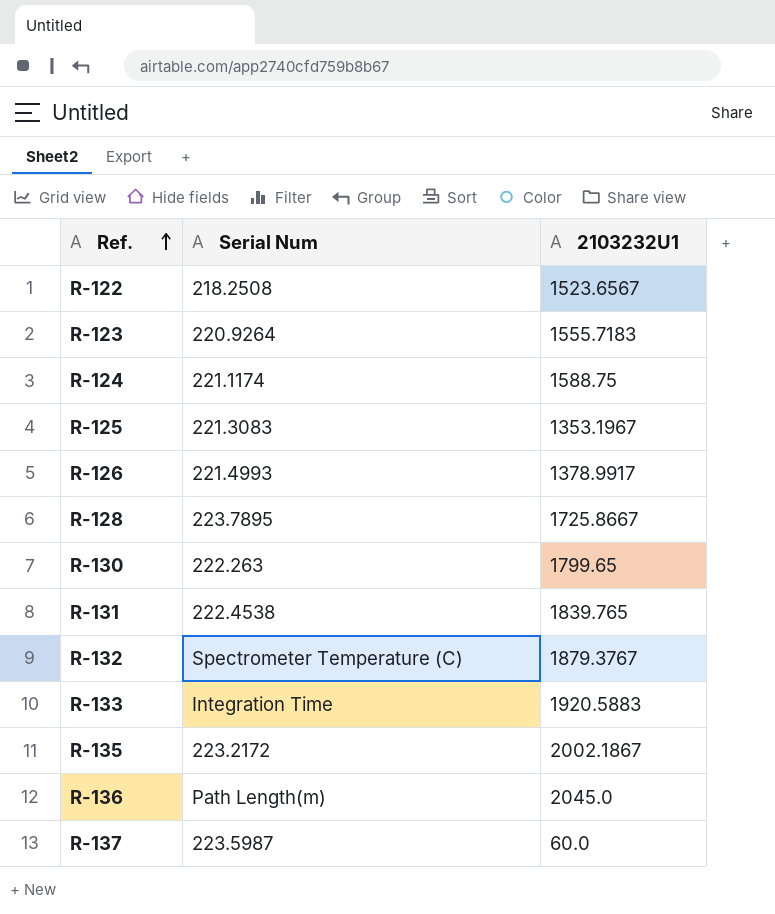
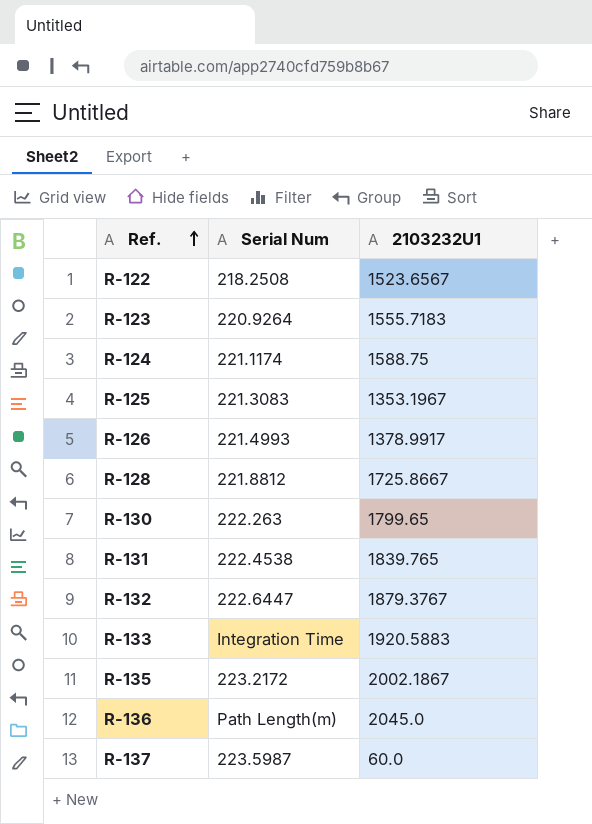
R-128 | Serial Num: 223.7895 -> 221.8812
R-132 | Serial Num: Spectrometer Temperature (C) -> 222.6447

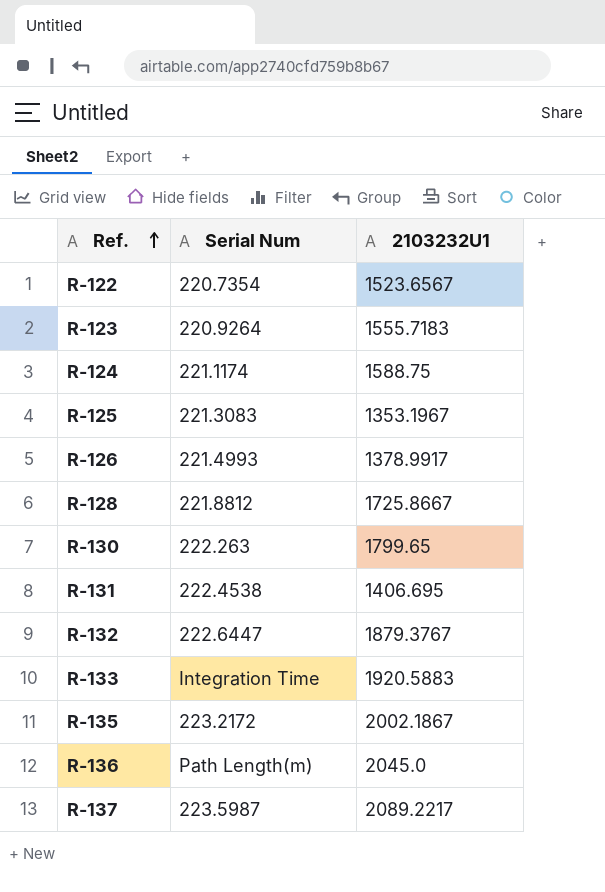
R-122 | Serial Num: 218.2508 -> 220.7354
R-131 | 2103232U1: 1839.765 -> 1406.695
R-137 | 2103232U1: 60.0 -> 2089.2217

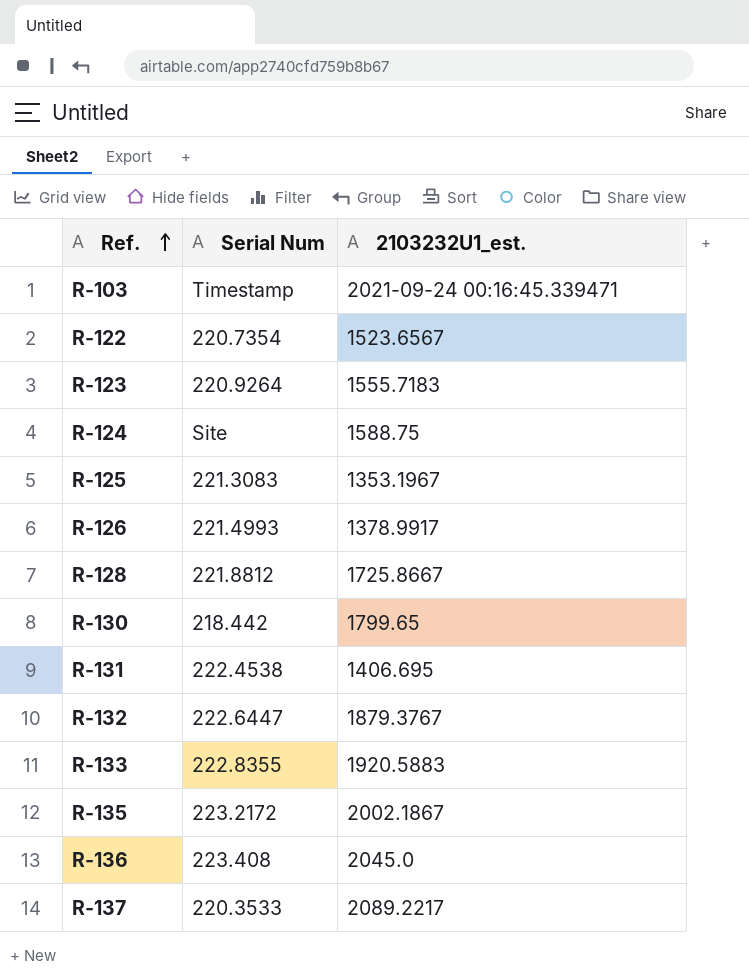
column name: 2103232U1 -> 2103232U1_est.
row R-103: none -> Timestamp | 2021-09-24 00:16:45.339471
R-124 | Serial Num: 221.1174 -> Site
R-130 | Serial Num: 222.263 -> 218.442
R-133 | Serial Num: Integration Time -> 222.8355
R-136 | Serial Num: Path Length(m) -> 223.408
R-137 | Serial Num: 223.5987 -> 220.3533

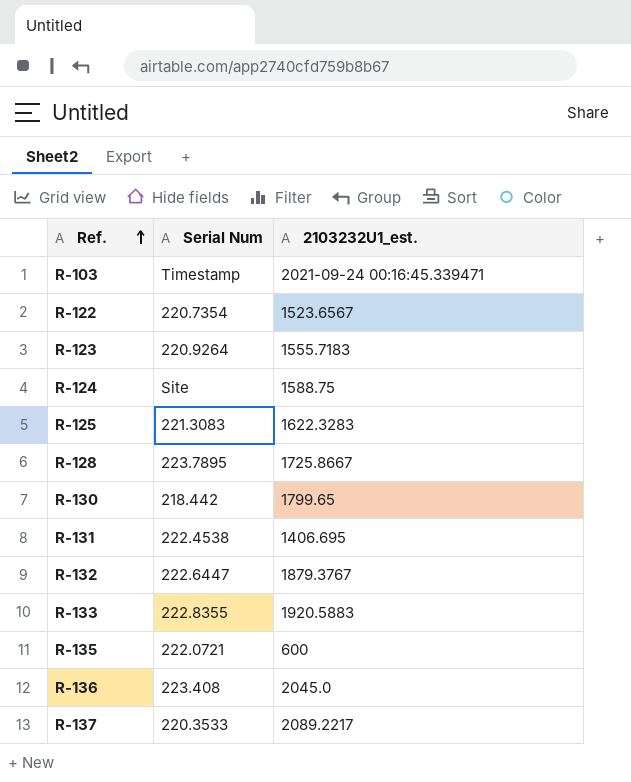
row R-126: 221.4993 | 1378.9917 -> none
R-125 | 2103232U1_est.: 1353.1967 -> 1622.3283
R-128 | Serial Num: 221.8812 -> 223.7895
R-135 | Serial Num: 223.2172 -> 222.0721
R-135 | 2103232U1_est.: 2002.1867 -> 600

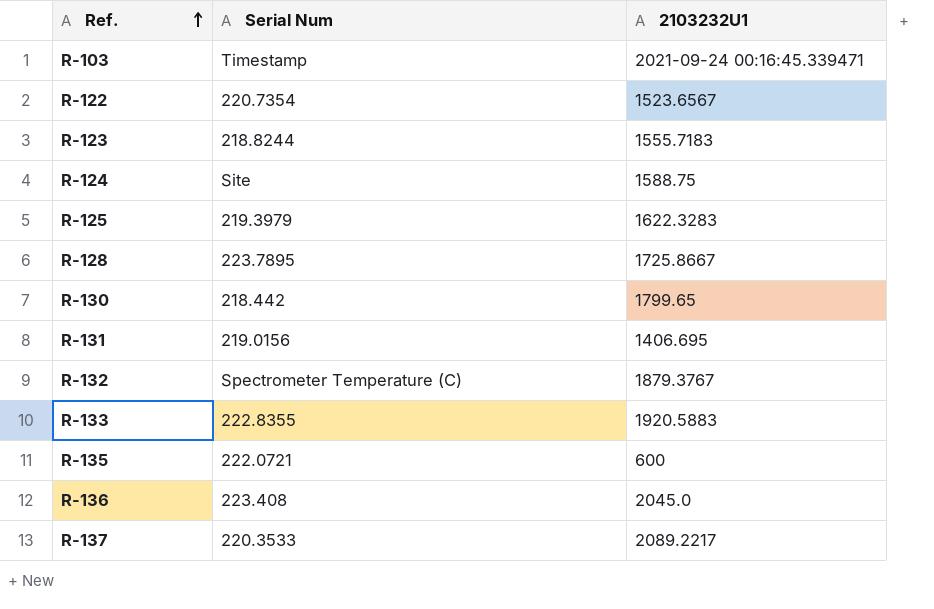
column name: 2103232U1_est. -> 2103232U1
R-123 | Serial Num: 220.9264 -> 218.8244
R-125 | Serial Num: 221.3083 -> 219.3979
R-131 | Serial Num: 222.4538 -> 219.0156
R-132 | Serial Num: 222.6447 -> Spectrometer Temperature (C)

